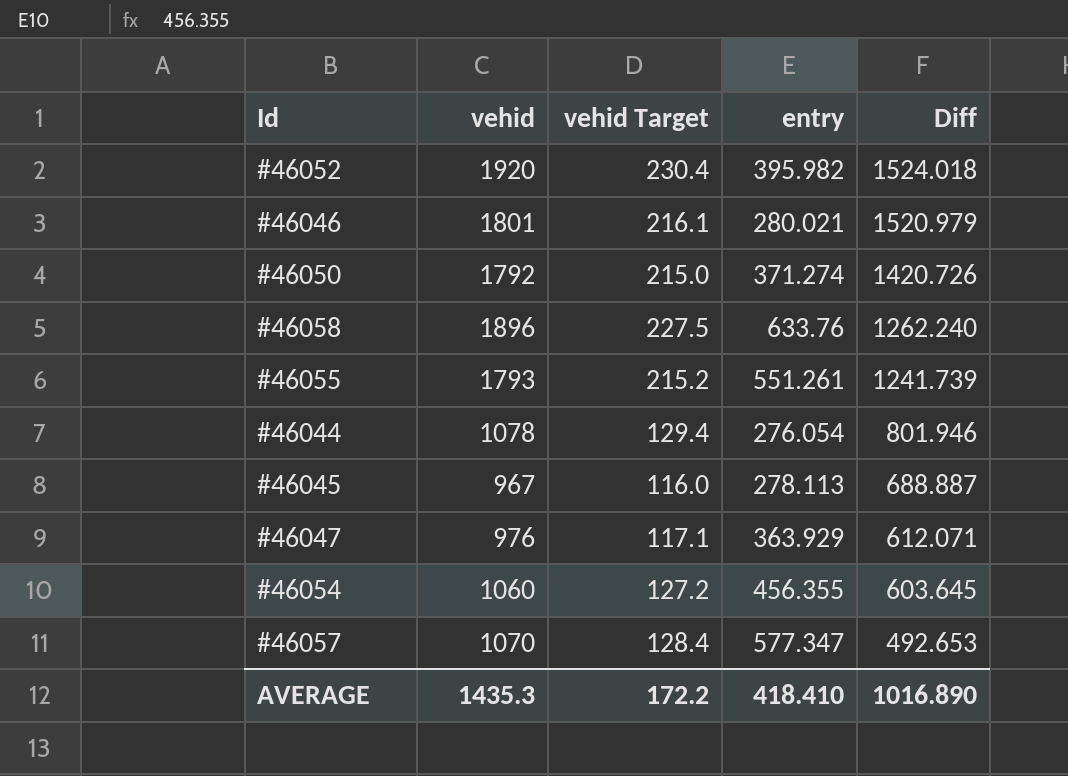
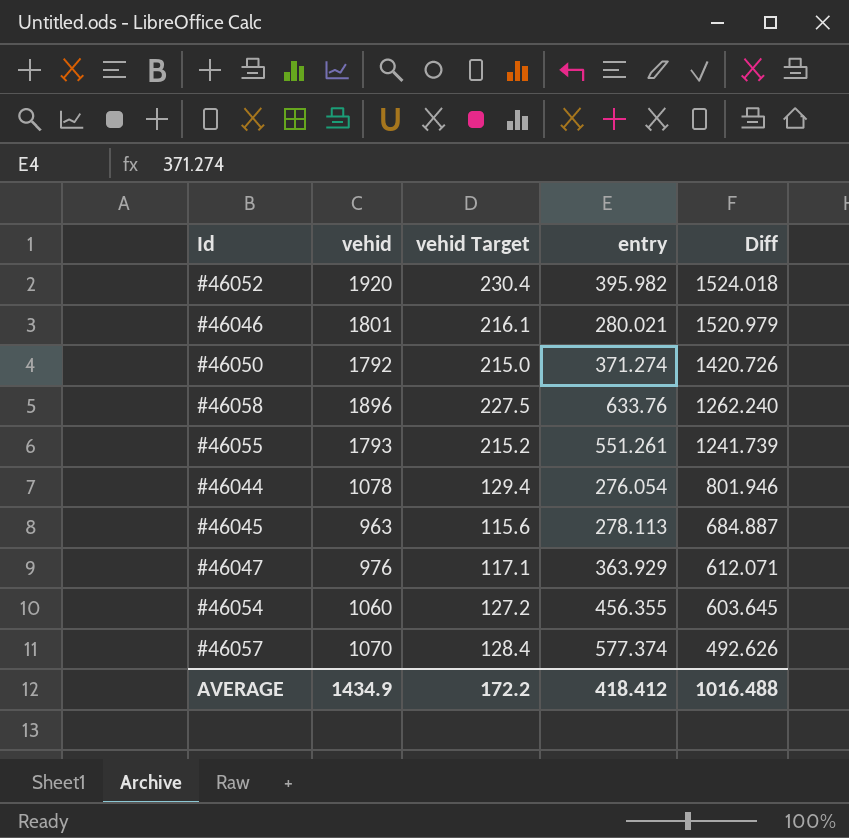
#46045 | vehid: 967 -> 963
#46045 | vehid Target: 116.0 -> 115.6
#46045 | Diff: 688.887 -> 684.887
#46057 | entry: 577.347 -> 577.374
#46057 | Diff: 492.653 -> 492.626
AVERAGE | vehid: 1435.3 -> 1434.9
AVERAGE | entry: 418.410 -> 418.412
AVERAGE | Diff: 1016.890 -> 1016.488

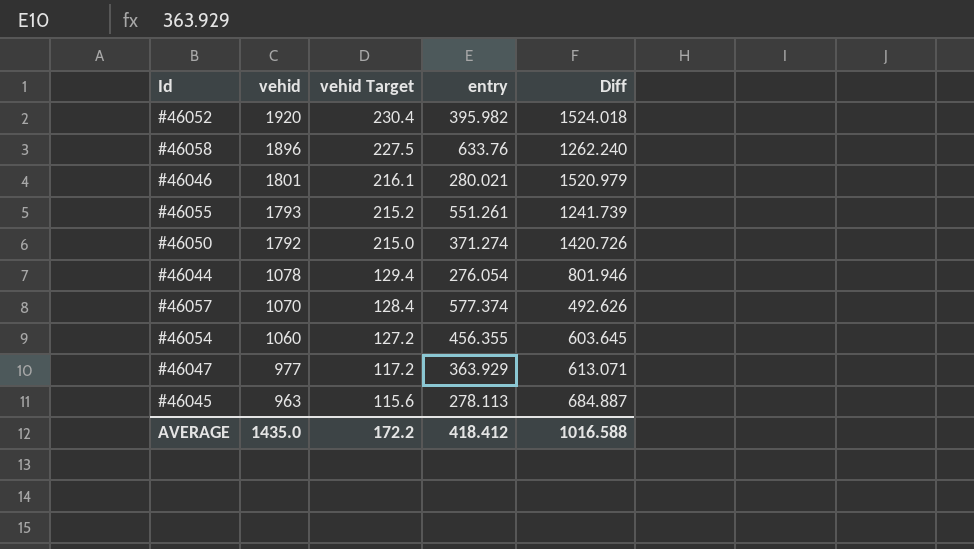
row order: Diff descending -> vehid descending
#46047 | vehid: 976 -> 977
#46047 | vehid Target: 117.1 -> 117.2
#46047 | Diff: 612.071 -> 613.071
AVERAGE | vehid: 1434.9 -> 1435.0
AVERAGE | Diff: 1016.488 -> 1016.588

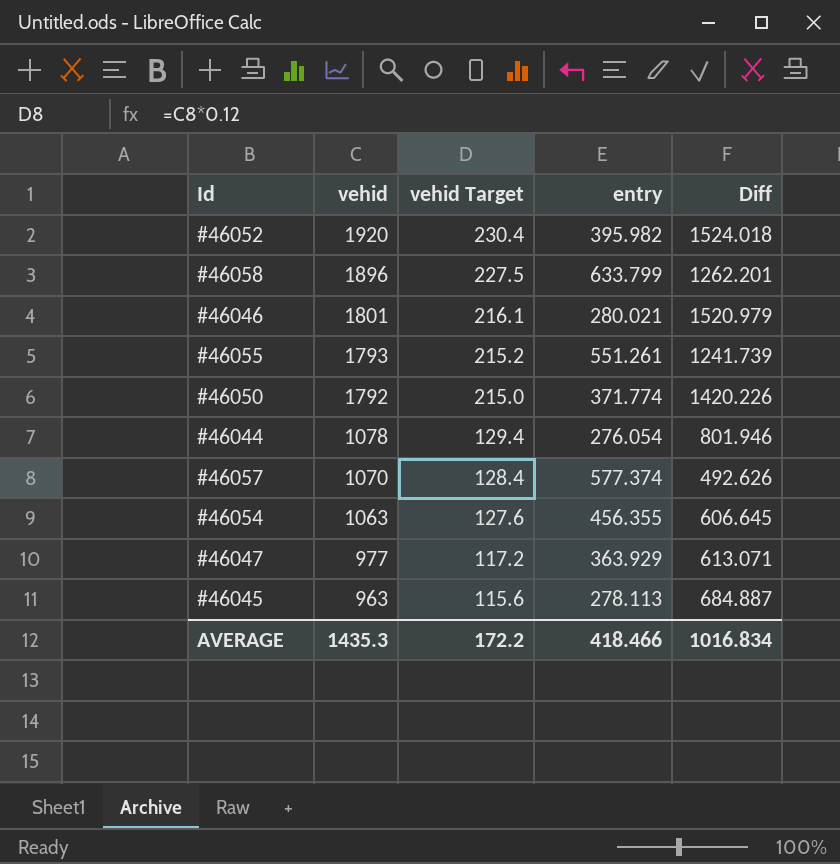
#46058 | entry: 633.76 -> 633.799
#46058 | Diff: 1262.240 -> 1262.201
#46050 | entry: 371.274 -> 371.774
#46050 | Diff: 1420.726 -> 1420.226
#46054 | vehid: 1060 -> 1063
#46054 | vehid Target: 127.2 -> 127.6
#46054 | Diff: 603.645 -> 606.645
AVERAGE | vehid: 1435.0 -> 1435.3
AVERAGE | entry: 418.412 -> 418.466
AVERAGE | Diff: 1016.588 -> 1016.834

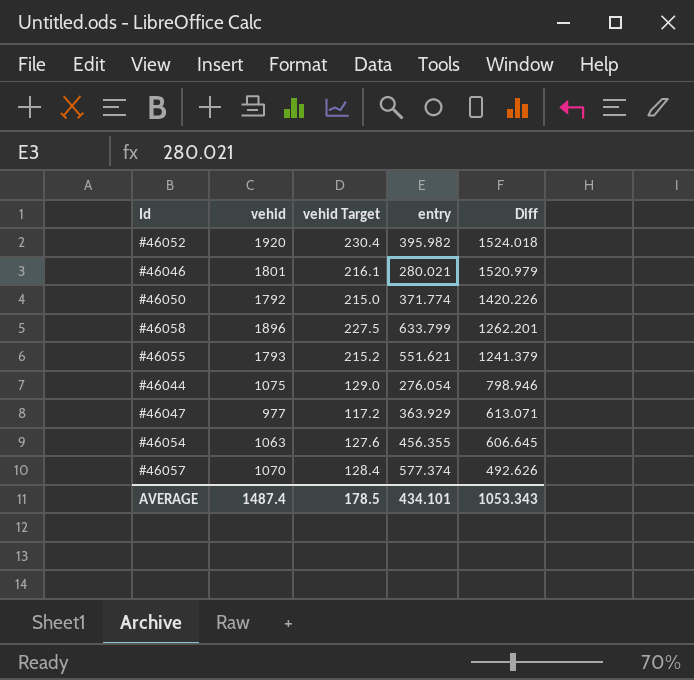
row order: vehid descending -> Diff descending
row #46045: 963 | 115.6 | 278.113 | 684.887 -> none
#46055 | entry: 551.261 -> 551.621
#46055 | Diff: 1241.739 -> 1241.379
#46044 | vehid: 1078 -> 1075
#46044 | vehid Target: 129.4 -> 129.0
#46044 | Diff: 801.946 -> 798.946
AVERAGE | vehid: 1435.3 -> 1487.4
AVERAGE | vehid Target: 172.2 -> 178.5
AVERAGE | entry: 418.466 -> 434.101
AVERAGE | Diff: 1016.834 -> 1053.343

